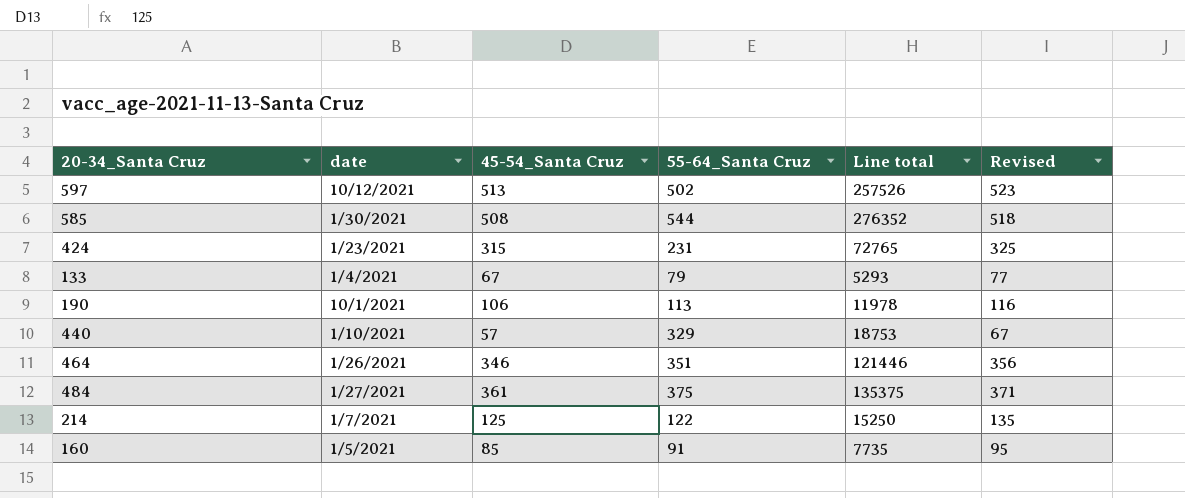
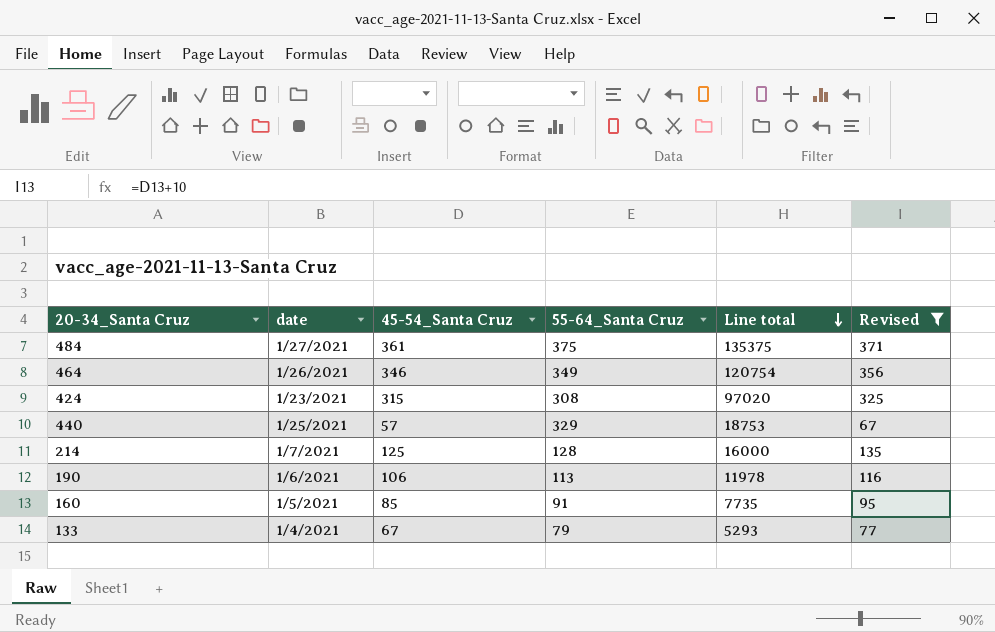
filter: none -> Revised <= 371
row order: none -> Line total descending
464 | 55-64_Santa Cruz: 351 -> 349
464 | Line total: 121446 -> 120754
424 | 55-64_Santa Cruz: 231 -> 308
424 | Line total: 72765 -> 97020
440 | date: 1/10/2021 -> 1/25/2021
214 | 55-64_Santa Cruz: 122 -> 128
214 | Line total: 15250 -> 16000
190 | date: 10/1/2021 -> 1/6/2021

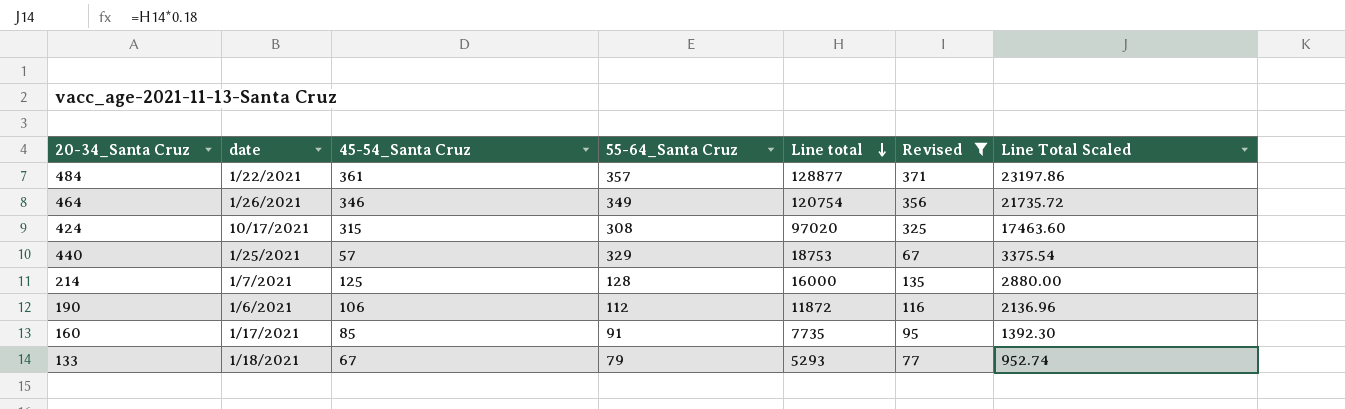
column Line Total Scaled | formula: none -> [Line total] * 0.18
484 | date: 1/27/2021 -> 1/22/2021
484 | 55-64_Santa Cruz: 375 -> 357
484 | Line total: 135375 -> 128877
424 | date: 1/23/2021 -> 10/17/2021
190 | 55-64_Santa Cruz: 113 -> 112
190 | Line total: 11978 -> 11872
160 | date: 1/5/2021 -> 1/17/2021
133 | date: 1/4/2021 -> 1/18/2021

